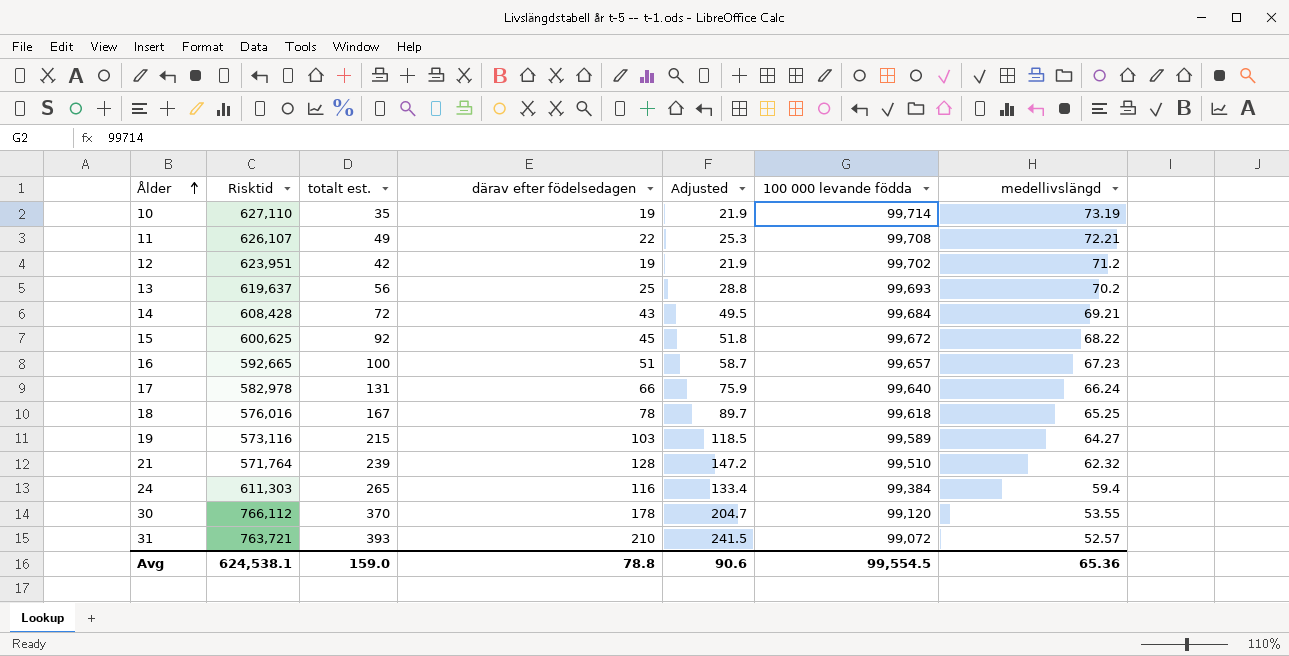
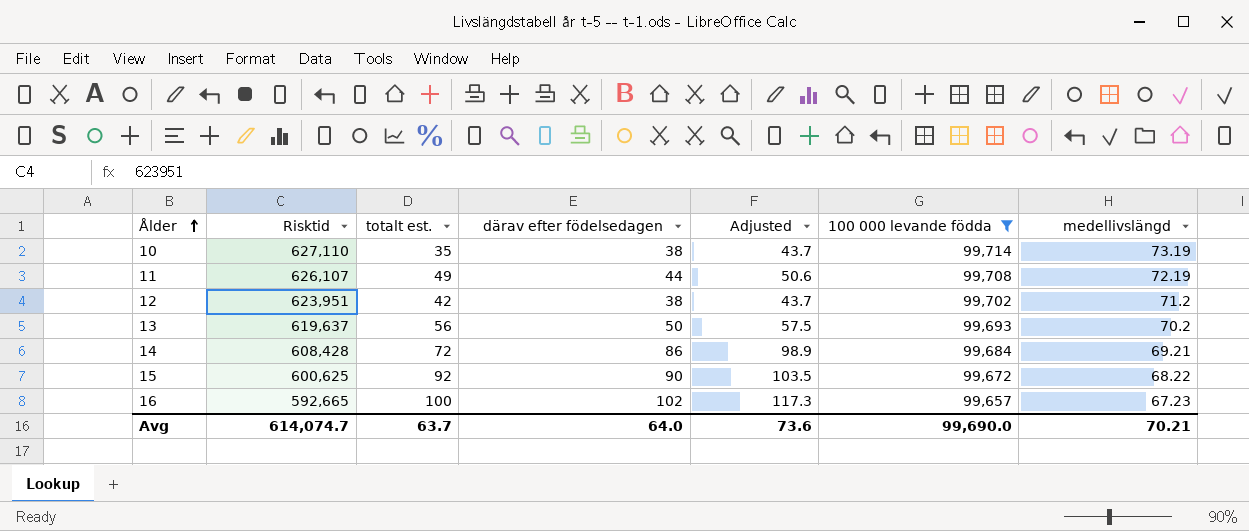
filter: none -> 100 000 levande födda >= 99,657
10 | därav efter födelsedagen: 19 -> 38
10 | Adjusted: 21.9 -> 43.7
11 | därav efter födelsedagen: 22 -> 44
11 | Adjusted: 25.3 -> 50.6
11 | medellivslängd: 72.21 -> 72.19
12 | därav efter födelsedagen: 19 -> 38
12 | Adjusted: 21.9 -> 43.7
13 | därav efter födelsedagen: 25 -> 50
13 | Adjusted: 28.8 -> 57.5
14 | därav efter födelsedagen: 43 -> 86
14 | Adjusted: 49.5 -> 98.9
15 | därav efter födelsedagen: 45 -> 90
15 | Adjusted: 51.8 -> 103.5
16 | därav efter födelsedagen: 51 -> 102
16 | Adjusted: 58.7 -> 117.3
Avg | Risktid: 624,538.1 -> 614,074.7
Avg | totalt est.: 159.0 -> 63.7
Avg | därav efter födelsedagen: 78.8 -> 64.0
Avg | Adjusted: 90.6 -> 73.6
Avg | 100 000 levande födda: 99,554.5 -> 99,690.0
Avg | medellivslängd: 65.36 -> 70.21

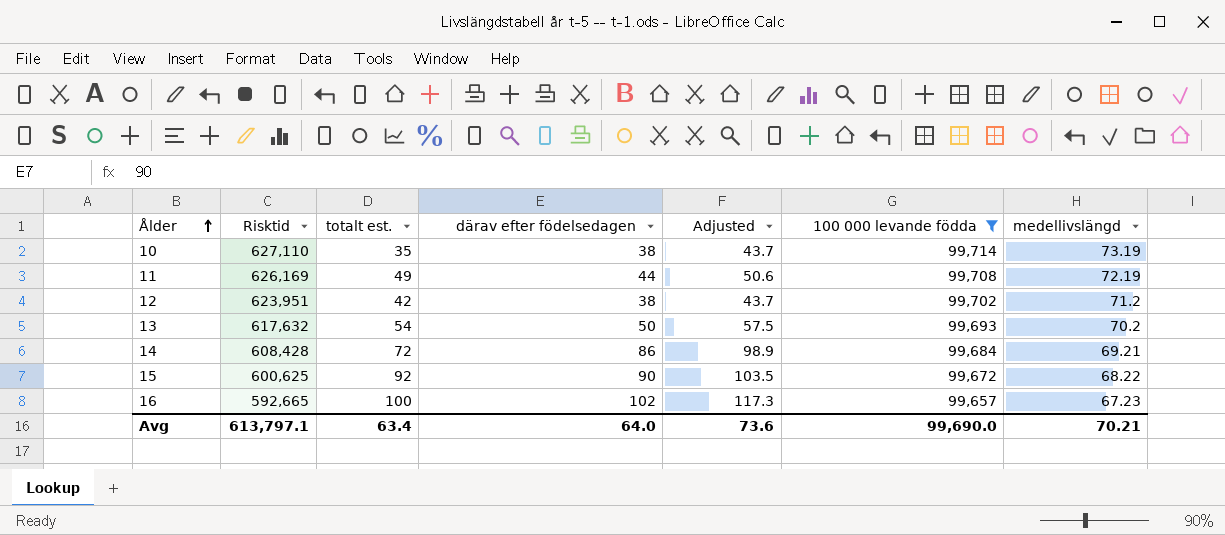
11 | Risktid: 626,107 -> 626,169
13 | Risktid: 619,637 -> 617,632
13 | totalt est.: 56 -> 54
Avg | Risktid: 614,074.7 -> 613,797.1
Avg | totalt est.: 63.7 -> 63.4

